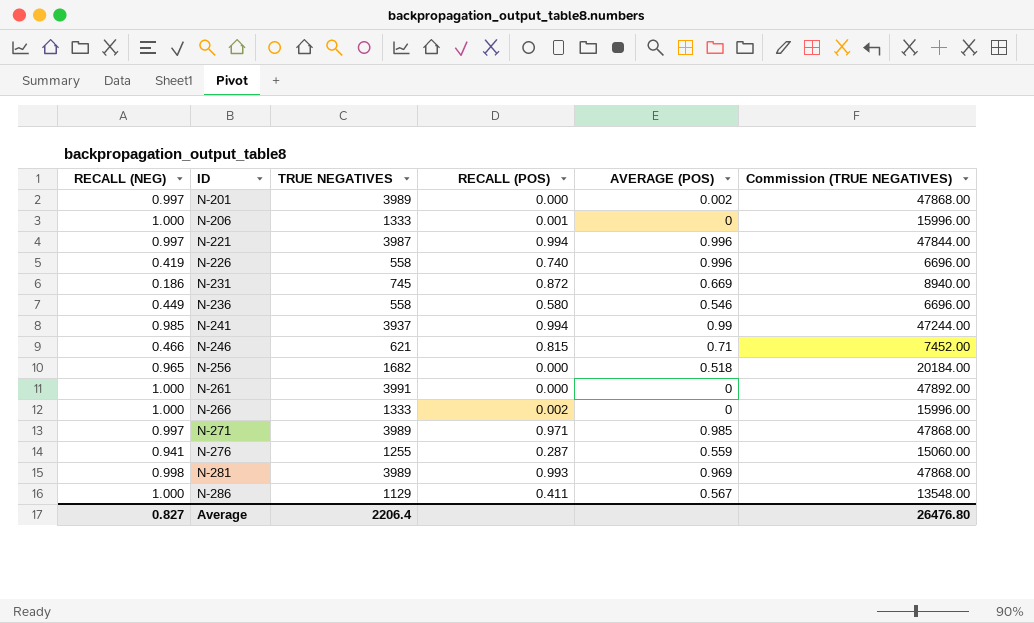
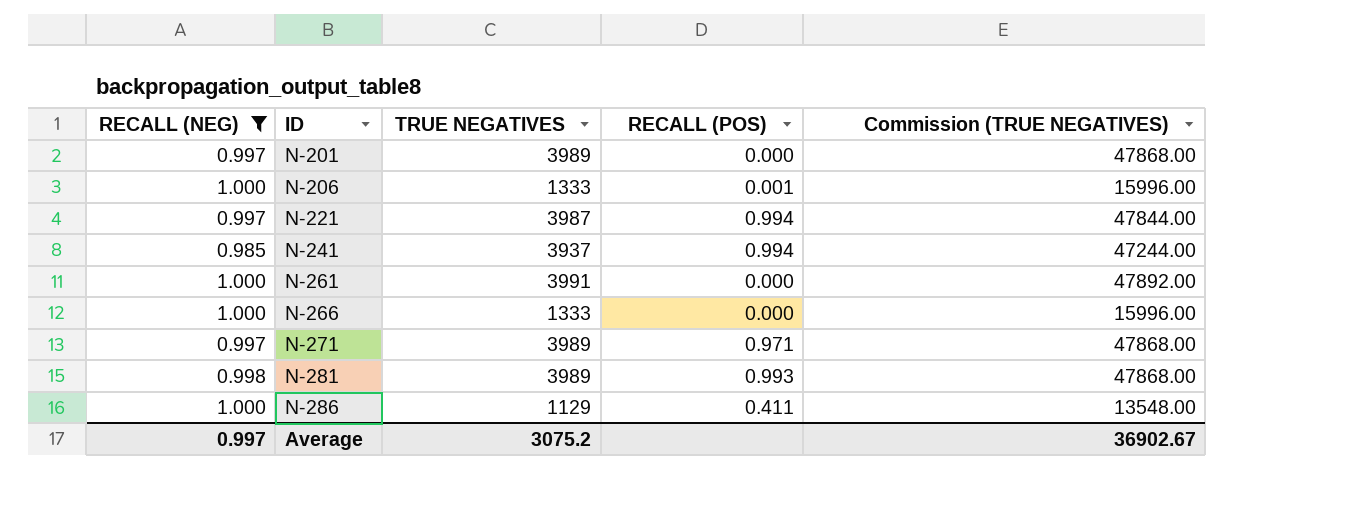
filter: none -> RECALL (NEG) >= 0.985
column AVERAGE (POS) | position: 5 -> none
N-266 | RECALL (POS): 0.002 -> 0.000
Average | RECALL (NEG): 0.827 -> 0.997
Average | TRUE NEGATIVES: 2206.4 -> 3075.2
Average | Commission (TRUE NEGATIVES): 26476.80 -> 36902.67

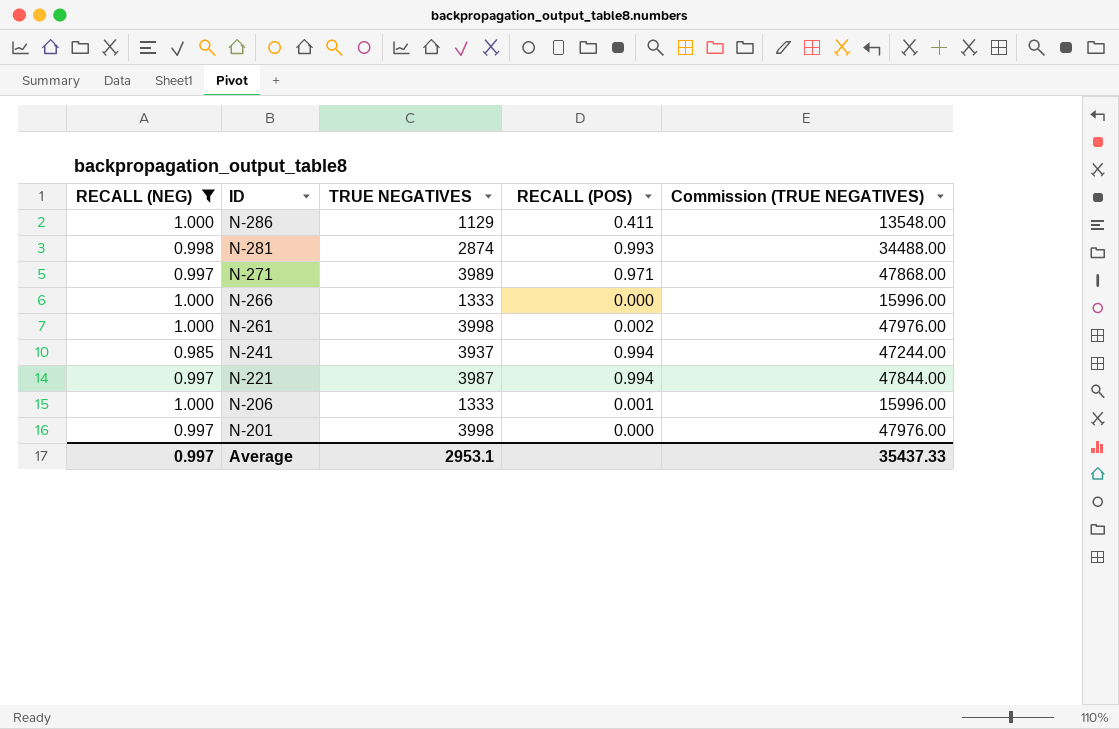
row order: ID ascending -> ID descending
N-281 | TRUE NEGATIVES: 3989 -> 2874
N-281 | Commission (TRUE NEGATIVES): 47868.00 -> 34488.00
N-261 | TRUE NEGATIVES: 3991 -> 3998
N-261 | RECALL (POS): 0.000 -> 0.002
N-261 | Commission (TRUE NEGATIVES): 47892.00 -> 47976.00
N-201 | TRUE NEGATIVES: 3989 -> 3998
N-201 | Commission (TRUE NEGATIVES): 47868.00 -> 47976.00
Average | TRUE NEGATIVES: 3075.2 -> 2953.1
Average | Commission (TRUE NEGATIVES): 36902.67 -> 35437.33

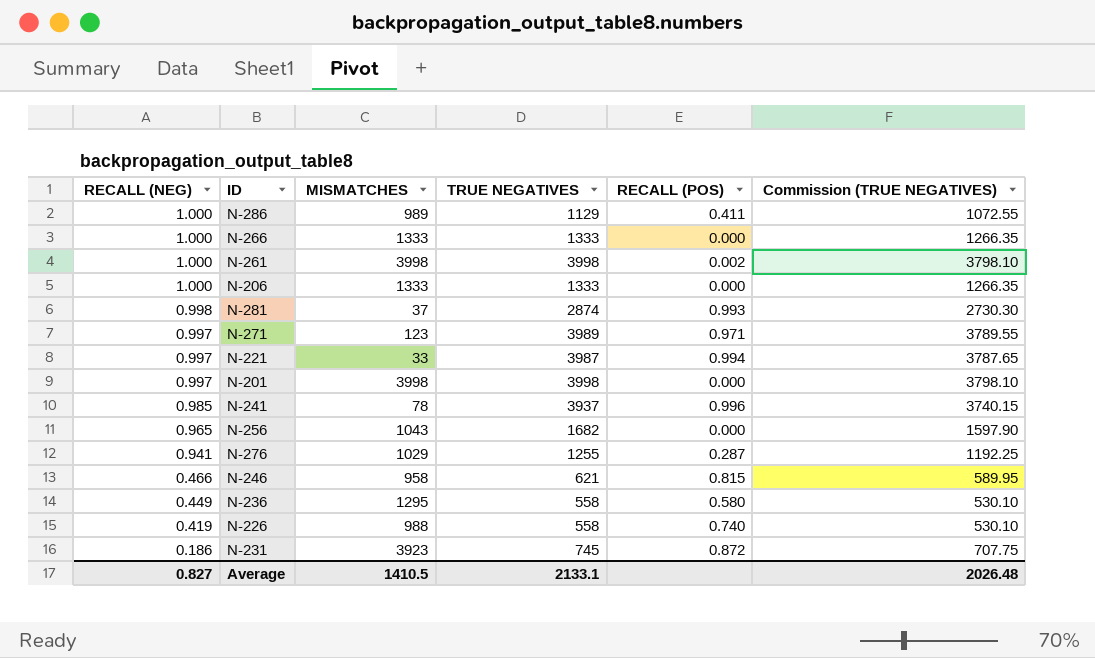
filter: RECALL (NEG) >= 0.985 -> none
row order: ID descending -> RECALL (NEG) descending
column MISMATCHES | position: none -> 3
column Commission (TRUE NEGATIVES) | formula: [TRUE NEGATIVES] * 12 -> [TRUE NEGATIVES] * 0.95
N-206 | RECALL (POS): 0.001 -> 0.000
N-241 | RECALL (POS): 0.994 -> 0.996
Average | RECALL (NEG): 0.997 -> 0.827
Average | TRUE NEGATIVES: 2953.1 -> 2133.1
Average | Commission (TRUE NEGATIVES): 35437.33 -> 2026.48

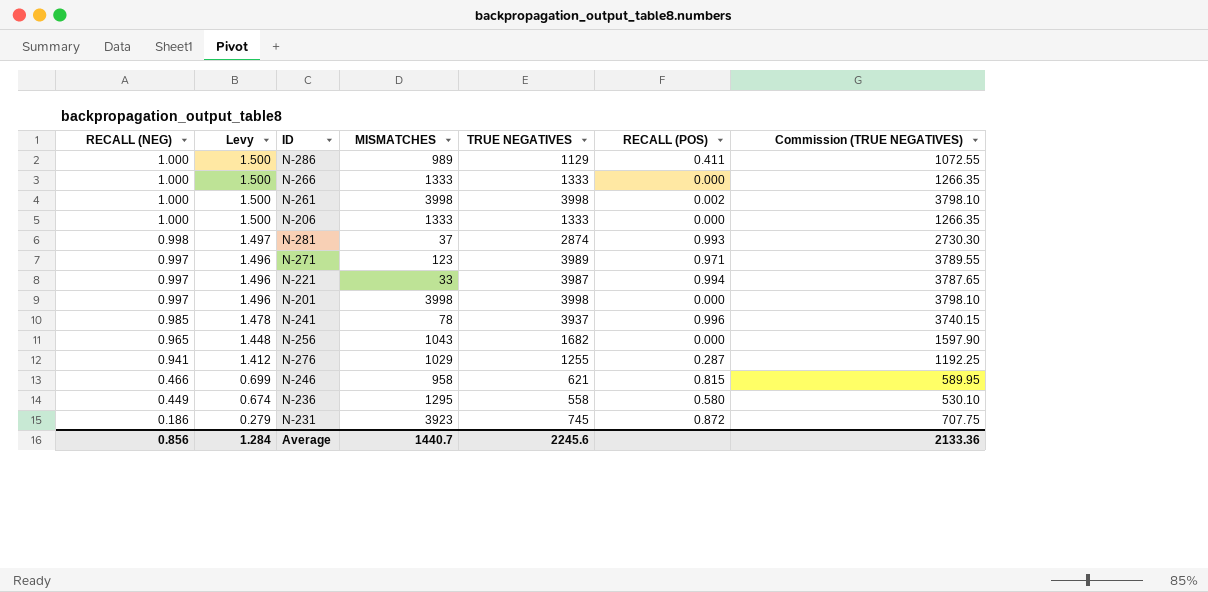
column Levy | formula: none -> [RECALL (NEG)] * 1.5
row N-226: 0.419 | 988 | 558 | 0.740 | 530.10 -> none
Average | RECALL (NEG): 0.827 -> 0.856
Average | MISMATCHES: 1410.5 -> 1440.7
Average | TRUE NEGATIVES: 2133.1 -> 2245.6
Average | Commission (TRUE NEGATIVES): 2026.48 -> 2133.36

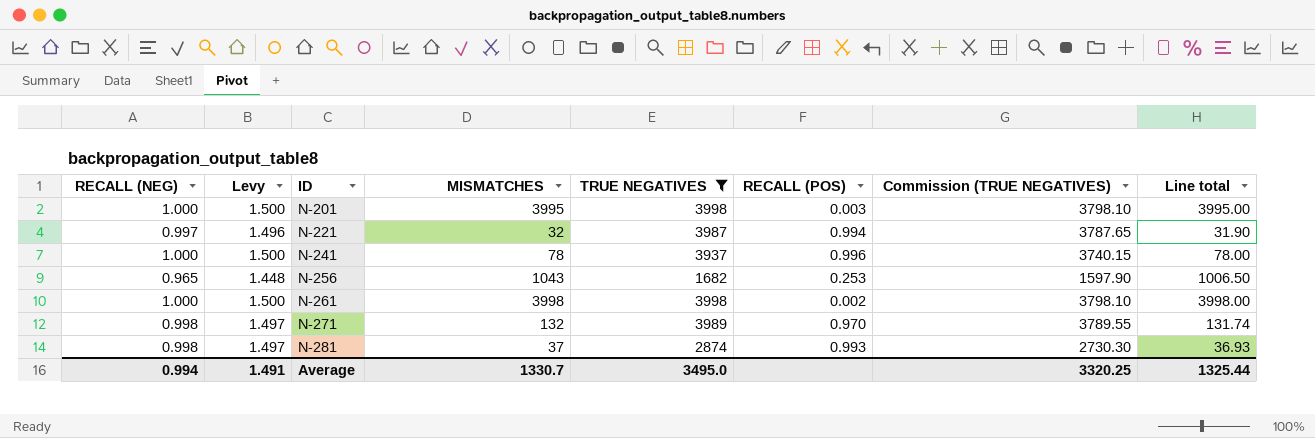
filter: none -> TRUE NEGATIVES >= 1682
row order: RECALL (NEG) descending -> ID ascending
column Line total | formula: none -> [RECALL (NEG)] * [MISMATCHES]
N-201 | RECALL (NEG): 0.997 -> 1.000
N-201 | Levy: 1.496 -> 1.500
N-201 | MISMATCHES: 3998 -> 3995
N-201 | RECALL (POS): 0.000 -> 0.003
N-221 | MISMATCHES: 33 -> 32
N-241 | RECALL (NEG): 0.985 -> 1.000
N-241 | Levy: 1.478 -> 1.500
N-256 | RECALL (POS): 0.000 -> 0.253
N-271 | RECALL (NEG): 0.997 -> 0.998
N-271 | Levy: 1.496 -> 1.497
N-271 | MISMATCHES: 123 -> 132
N-271 | RECALL (POS): 0.971 -> 0.970
Average | RECALL (NEG): 0.856 -> 0.994
Average | Levy: 1.284 -> 1.491
Average | MISMATCHES: 1440.7 -> 1330.7
Average | TRUE NEGATIVES: 2245.6 -> 3495.0
Average | Commission (TRUE NEGATIVES): 2133.36 -> 3320.25

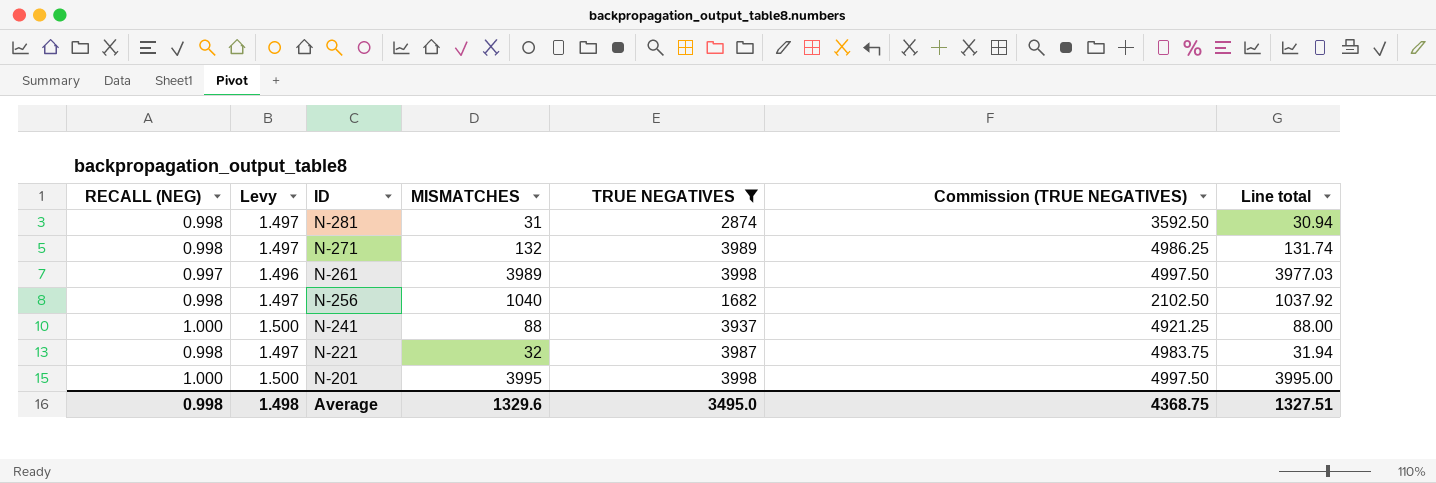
row order: ID ascending -> ID descending
column RECALL (POS) | position: 6 -> none
column Commission (TRUE NEGATIVES) | formula: [TRUE NEGATIVES] * 0.95 -> [TRUE NEGATIVES] * 1.25
N-281 | MISMATCHES: 37 -> 31
N-281 | Line total: 36.93 -> 30.94
N-261 | RECALL (NEG): 1.000 -> 0.997
N-261 | Levy: 1.500 -> 1.496
N-261 | MISMATCHES: 3998 -> 3989
N-261 | Line total: 3998.00 -> 3977.03
N-256 | RECALL (NEG): 0.965 -> 0.998
N-256 | Levy: 1.448 -> 1.497
N-256 | MISMATCHES: 1043 -> 1040
N-256 | Line total: 1006.50 -> 1037.92
N-241 | MISMATCHES: 78 -> 88
N-241 | Line total: 78.00 -> 88.00
N-221 | RECALL (NEG): 0.997 -> 0.998
N-221 | Levy: 1.496 -> 1.497
N-221 | Line total: 31.90 -> 31.94
Average | RECALL (NEG): 0.994 -> 0.998
Average | Levy: 1.491 -> 1.498
Average | MISMATCHES: 1330.7 -> 1329.6
Average | Commission (TRUE NEGATIVES): 3320.25 -> 4368.75
Average | Line total: 1325.44 -> 1327.51

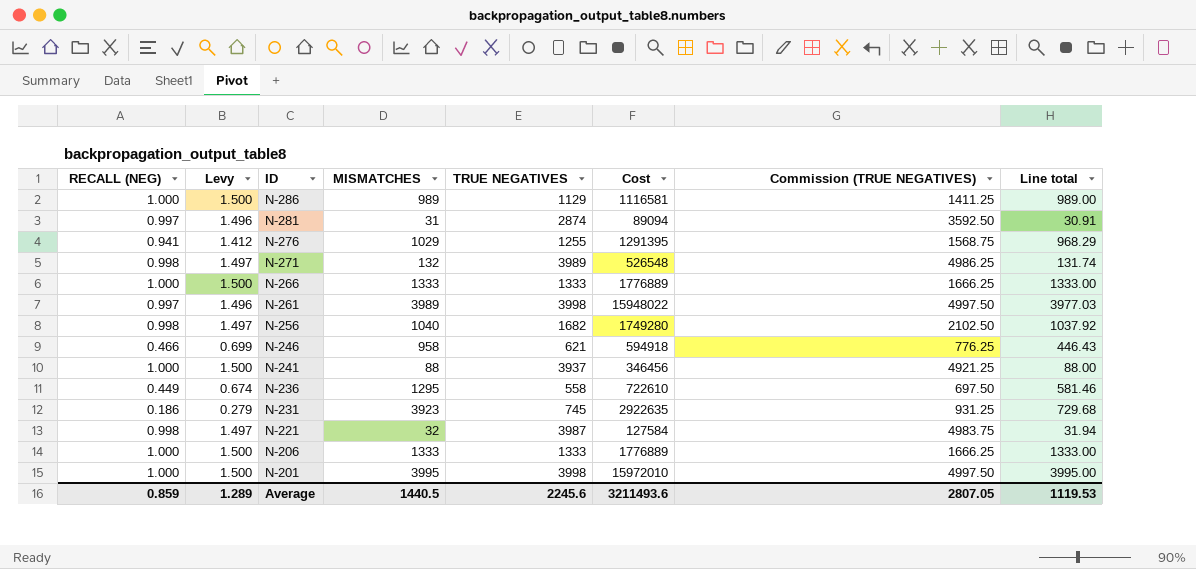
filter: TRUE NEGATIVES >= 1682 -> none
column Cost | formula: none -> [MISMATCHES] * [TRUE NEGATIVES]
N-281 | RECALL (NEG): 0.998 -> 0.997
N-281 | Levy: 1.497 -> 1.496
N-281 | Line total: 30.94 -> 30.91
Average | RECALL (NEG): 0.998 -> 0.859
Average | Levy: 1.498 -> 1.289
Average | MISMATCHES: 1329.6 -> 1440.5
Average | TRUE NEGATIVES: 3495.0 -> 2245.6
Average | Commission (TRUE NEGATIVES): 4368.75 -> 2807.05
Average | Line total: 1327.51 -> 1119.53

